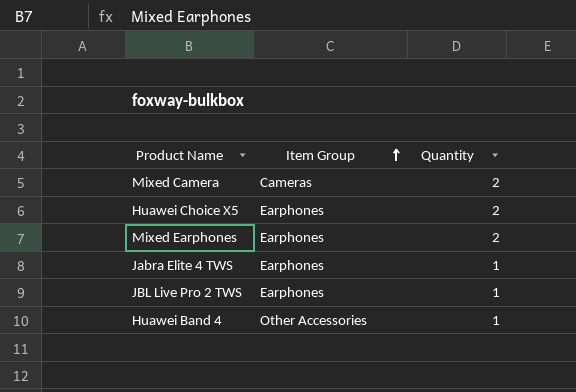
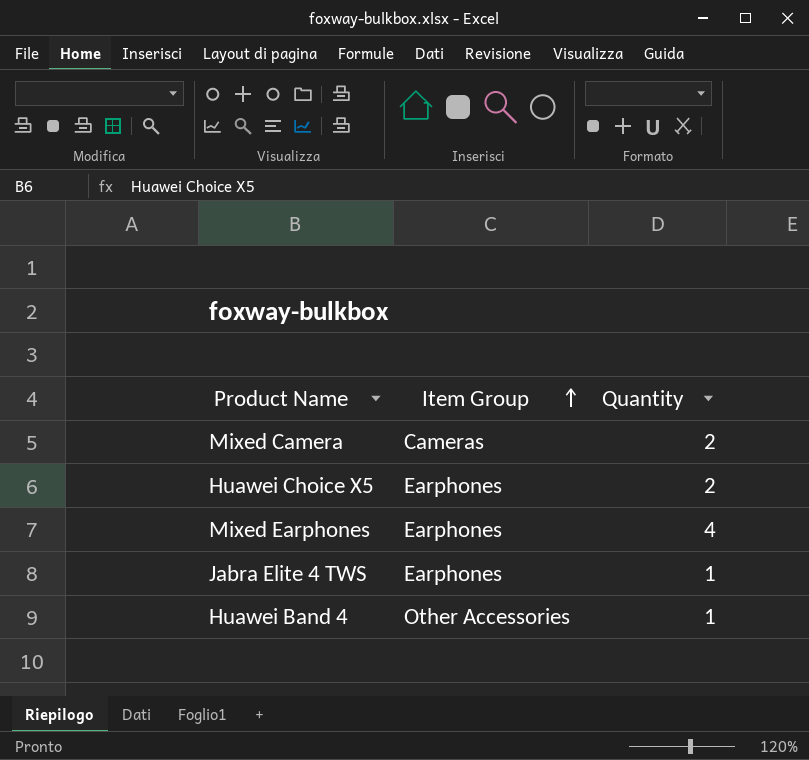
row JBL Live Pro 2 TWS: Earphones | 1 -> none
Mixed Earphones | Quantity: 2 -> 4

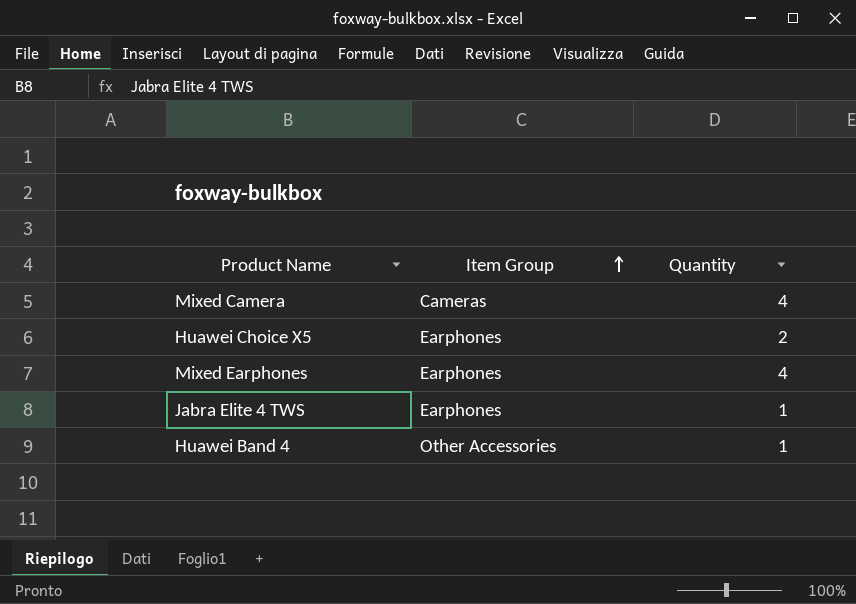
Mixed Camera | Quantity: 2 -> 4

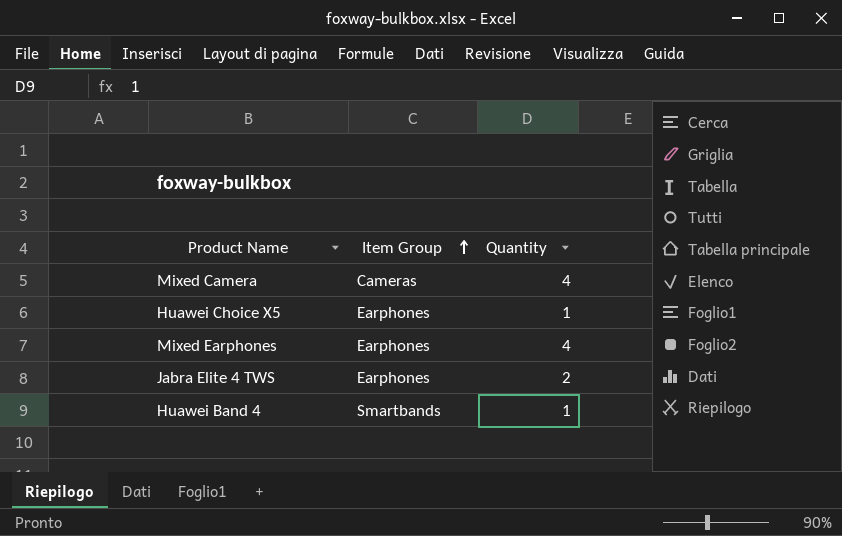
Huawei Choice X5 | Quantity: 2 -> 1
Jabra Elite 4 TWS | Quantity: 1 -> 2
Huawei Band 4 | Item Group: Other Accessories -> Smartbands

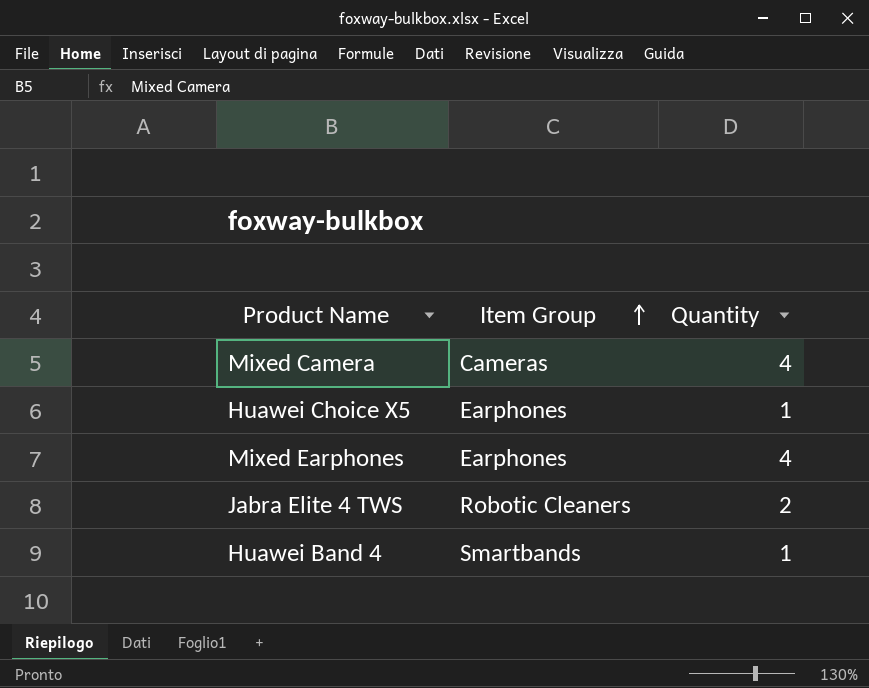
Jabra Elite 4 TWS | Item Group: Earphones -> Robotic Cleaners

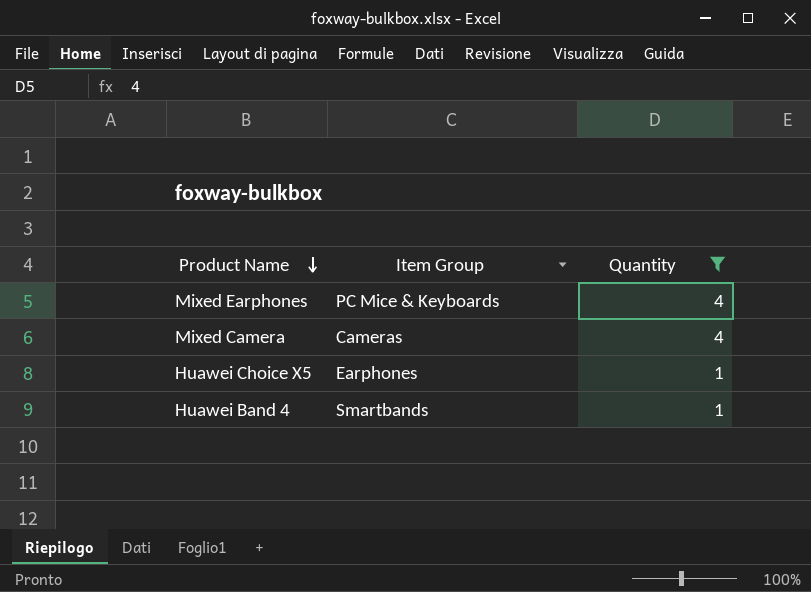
filter: none -> Quantity != 2
row order: Item Group ascending -> Product Name descending
Mixed Earphones | Item Group: Earphones -> PC Mice & Keyboards

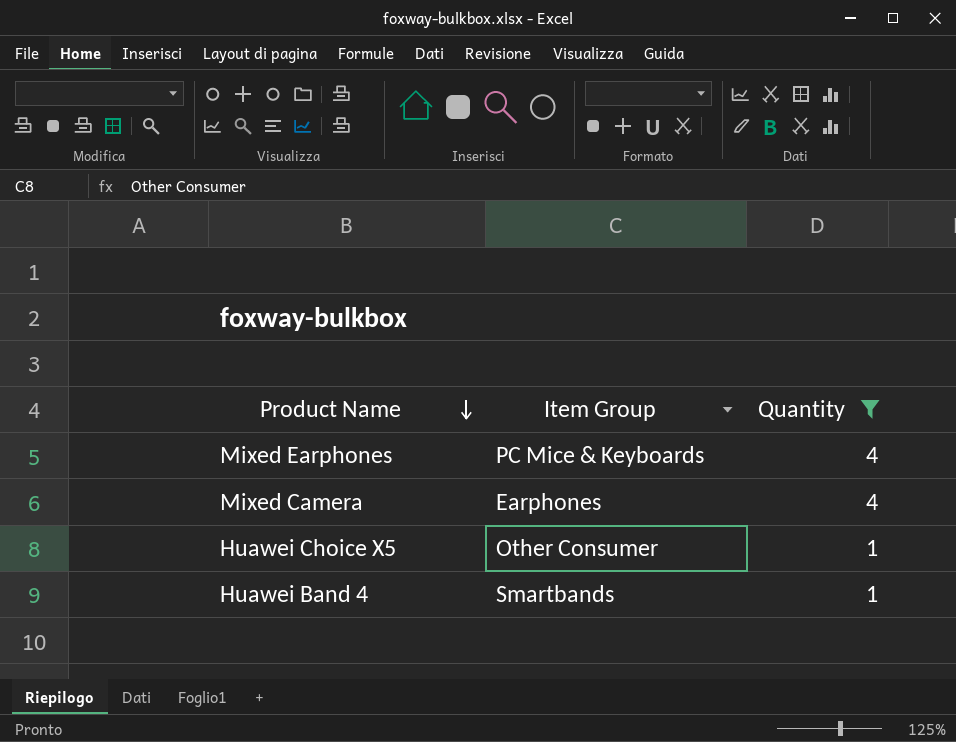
Mixed Camera | Item Group: Cameras -> Earphones
Huawei Choice X5 | Item Group: Earphones -> Other Consumer

